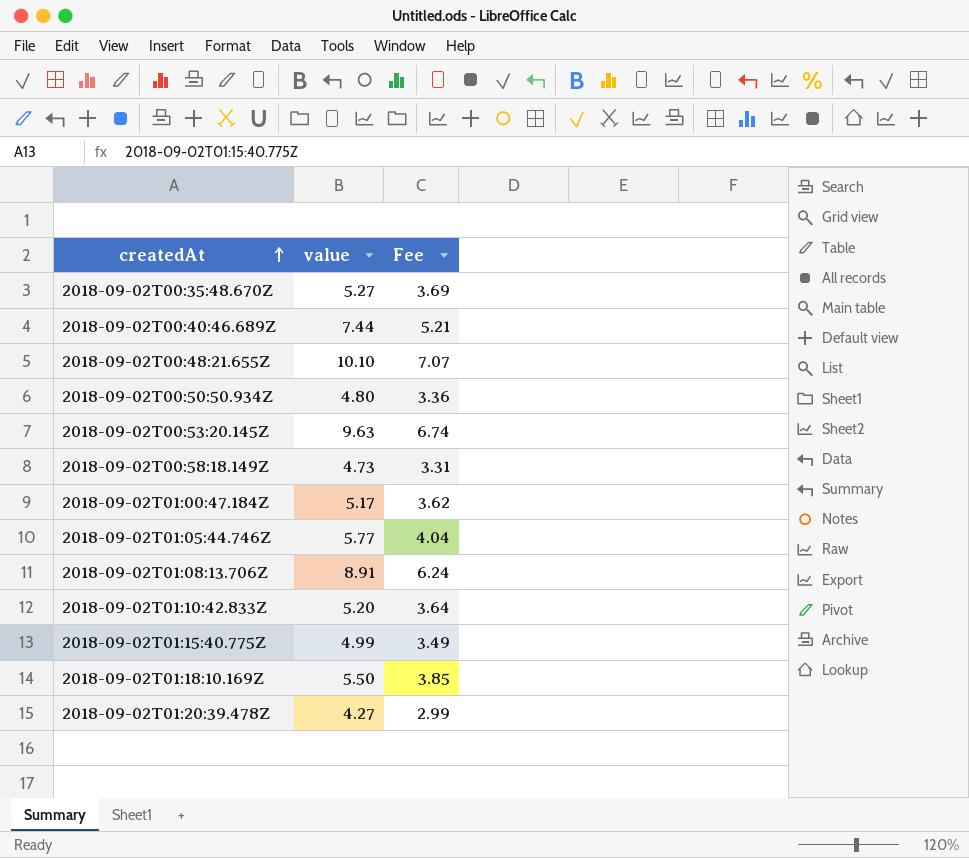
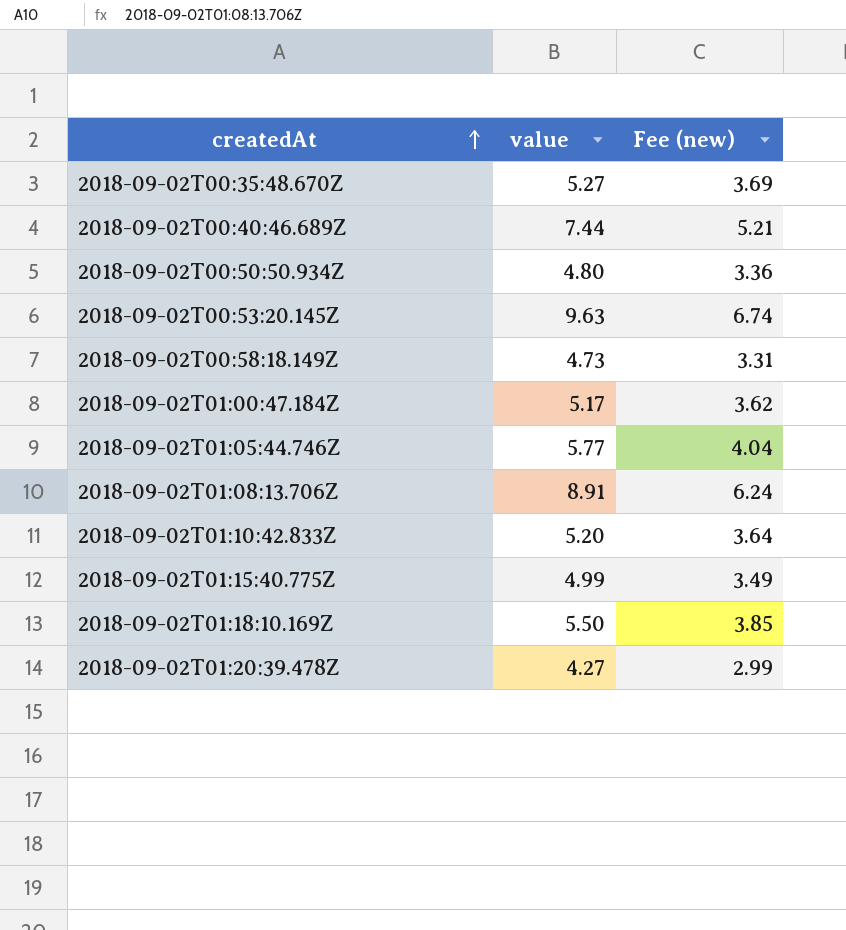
column name: Fee -> Fee (new)
row 2018-09-02T00:48:21.655Z: 10.10 | 7.07 -> none

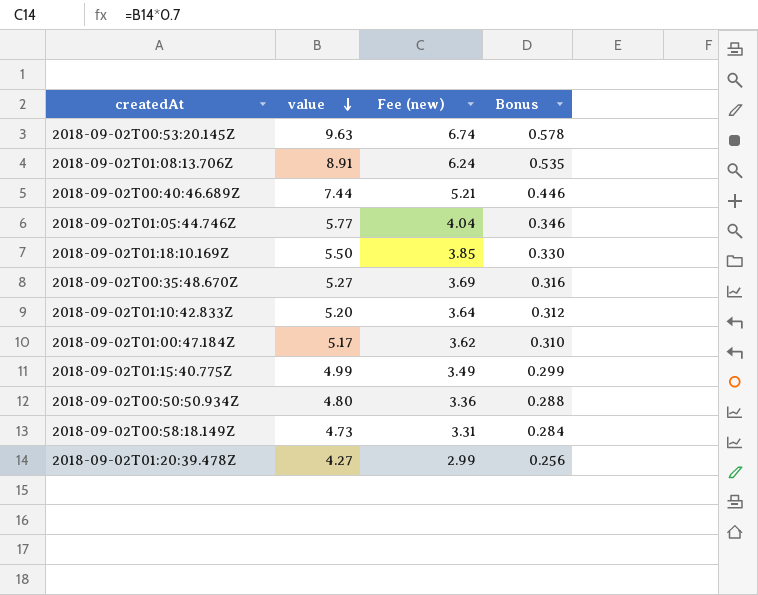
row order: createdAt ascending -> value descending
column Bonus | formula: none -> [value] * 0.06

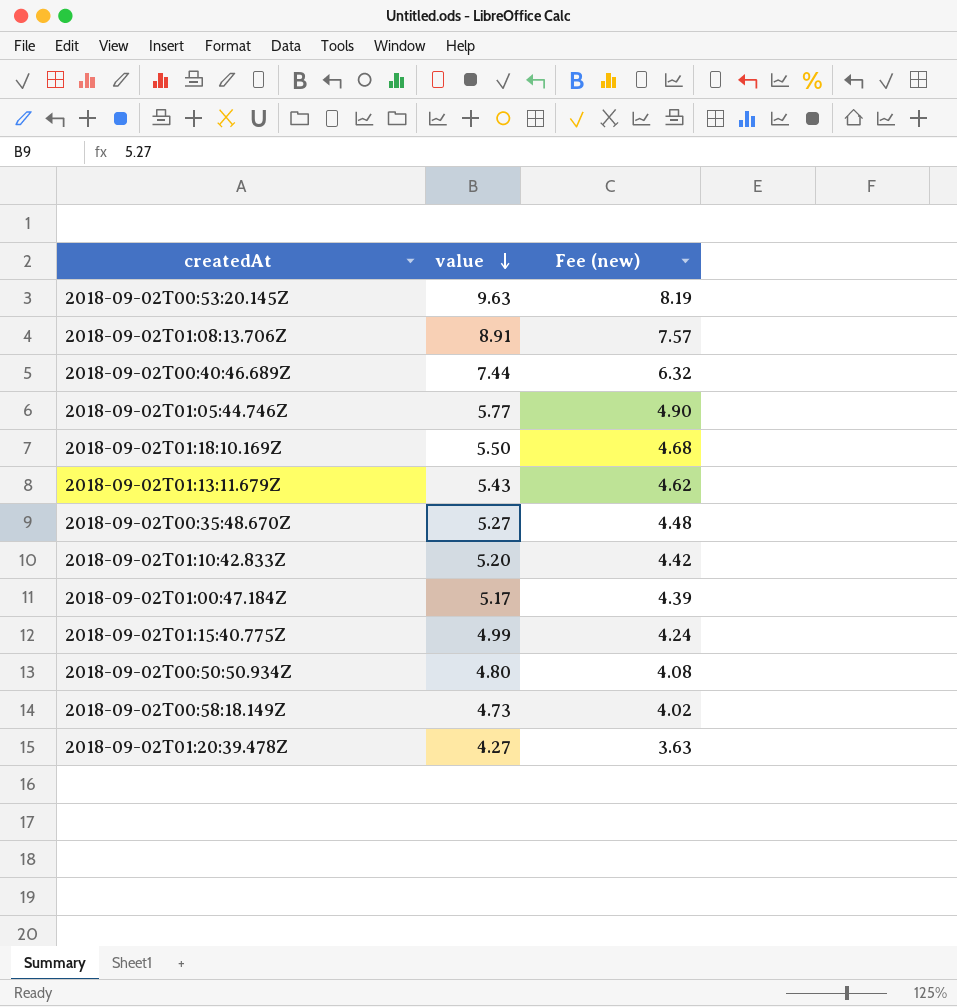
column Bonus | formula: [value] * 0.06 -> none
column Fee (new) | formula: [value] * 0.7 -> [value] * 0.85
row 2018-09-02T01:13:11.679Z: none -> 5.43 | 4.62

